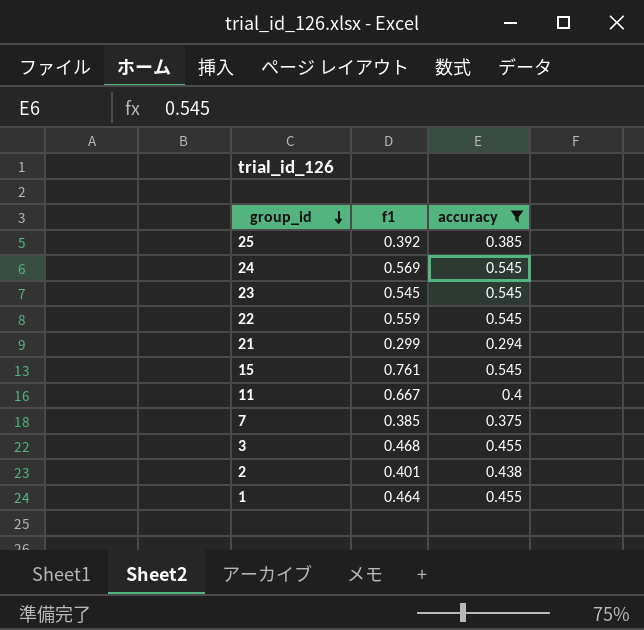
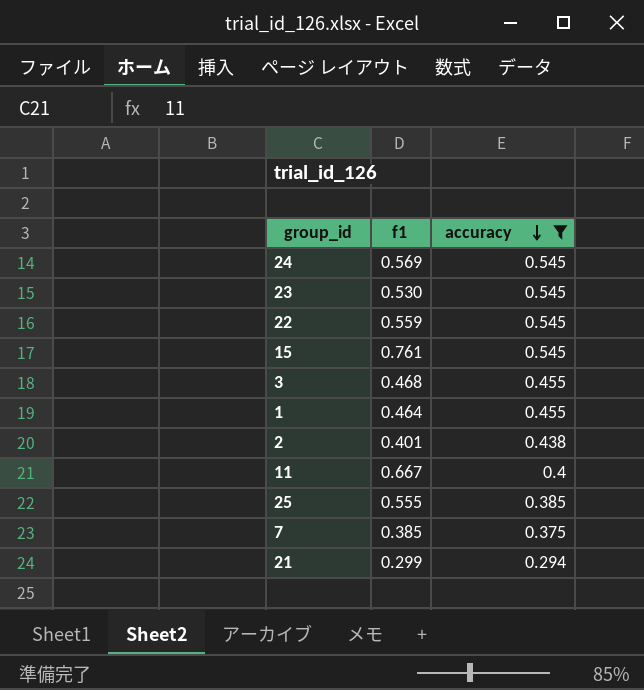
row order: group_id descending -> accuracy descending
23 | f1: 0.545 -> 0.530
25 | f1: 0.392 -> 0.555

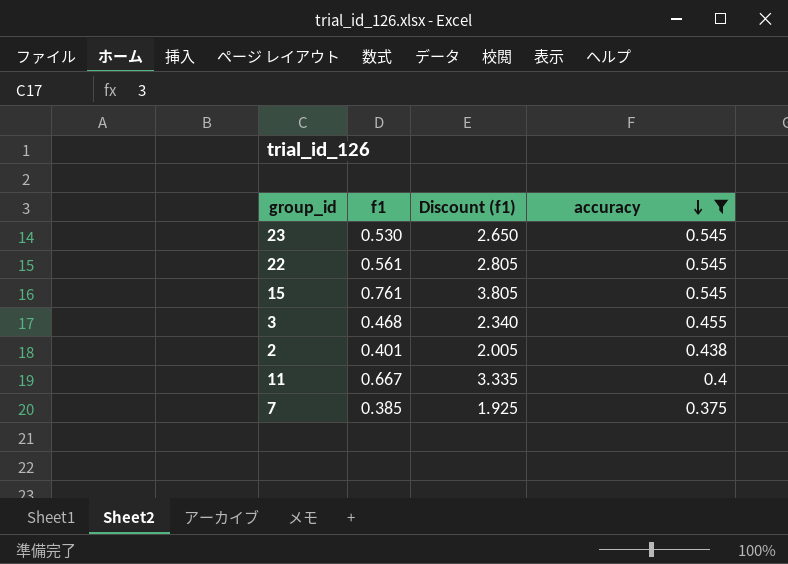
column Discount (f1) | formula: none -> [f1] * 5
row 24: 0.569 | 0.545 -> none
row 1: 0.464 | 0.455 -> none
row 25: 0.555 | 0.385 -> none
row 21: 0.299 | 0.294 -> none
22 | f1: 0.559 -> 0.561

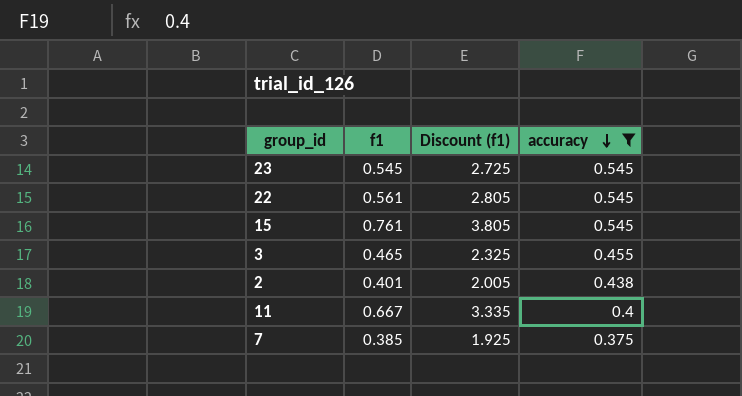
23 | f1: 0.530 -> 0.545
23 | Discount (f1): 2.650 -> 2.725
3 | f1: 0.468 -> 0.465
3 | Discount (f1): 2.340 -> 2.325

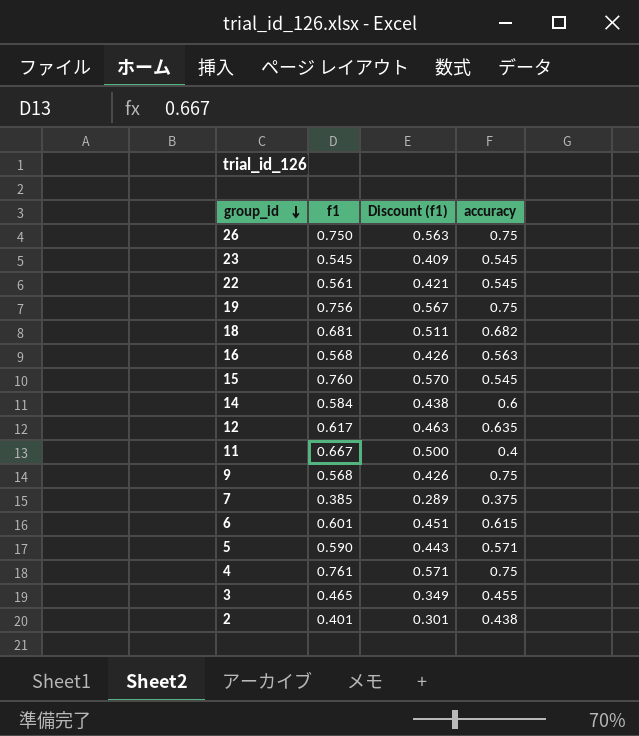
filter: accuracy <= 0.545 -> none
row order: accuracy descending -> group_id descending
column Discount (f1) | formula: [f1] * 5 -> [f1] * 0.75
15 | f1: 0.761 -> 0.760

